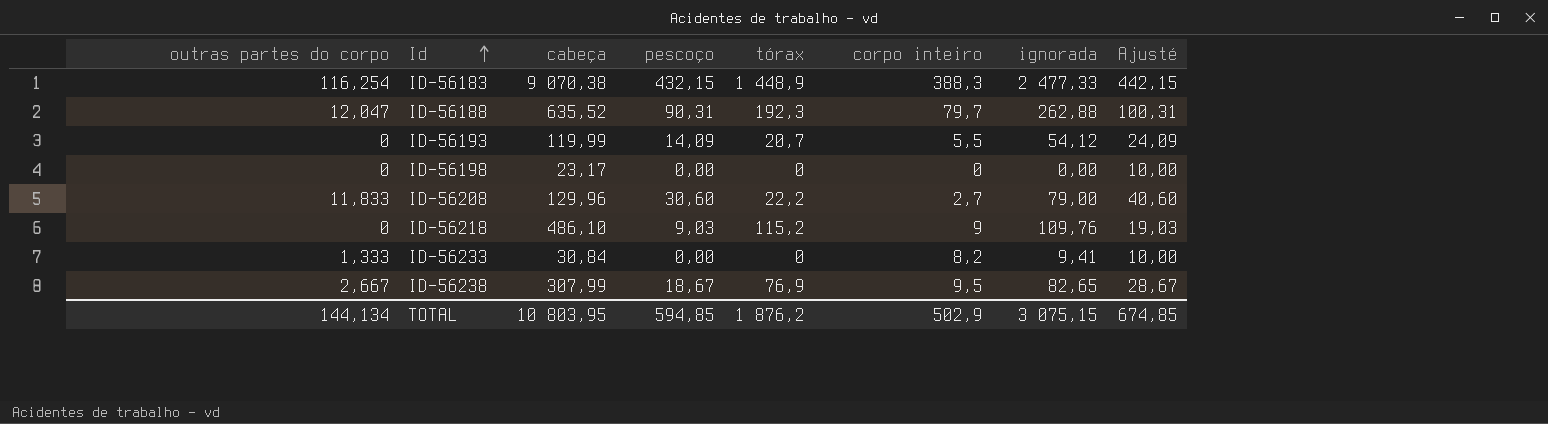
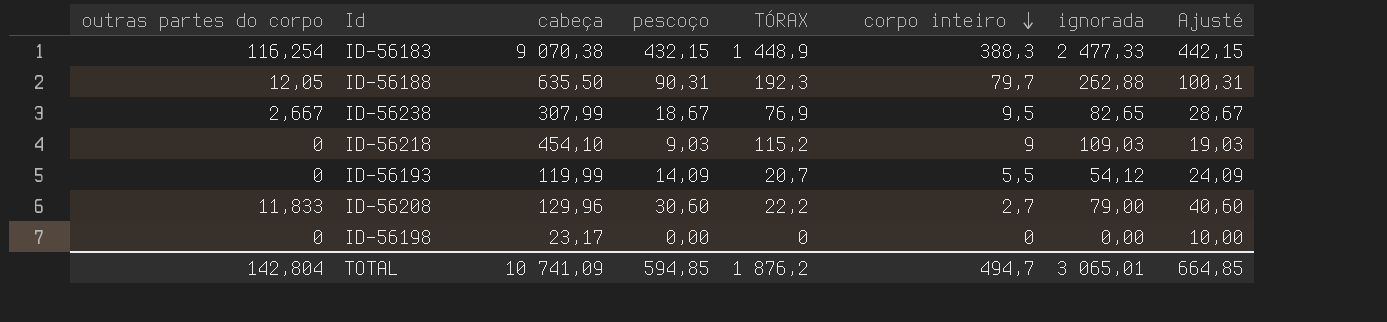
row order: Id ascending -> corpo inteiro descending
column name: tórax -> TÓRAX
row ID-56233: 1,333 | 30,84 | 0,00 | 0 | 8,2 | 9,41 | 10,00 -> none
ID-56188 | outras partes do corpo: 12,047 -> 12,05
ID-56188 | cabeça: 635,52 -> 635,50
ID-56218 | cabeça: 486,10 -> 454,10
ID-56218 | ignorada: 109,76 -> 109,03
TOTAL | outras partes do corpo: 144,134 -> 142,804
TOTAL | cabeça: 10 803,95 -> 10 741,09
TOTAL | corpo inteiro: 502,9 -> 494,7
TOTAL | ignorada: 3 075,15 -> 3 065,01
TOTAL | Ajusté: 674,85 -> 664,85

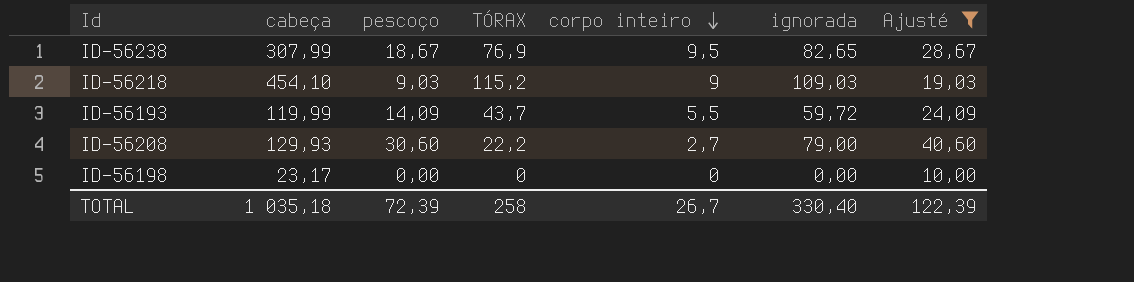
filter: none -> Ajusté <= 40,60
column outras partes do corpo | position: 1 -> none
ID-56193 | TÓRAX: 20,7 -> 43,7
ID-56193 | ignorada: 54,12 -> 59,72
ID-56208 | cabeça: 129,96 -> 129,93
TOTAL | cabeça: 10 741,09 -> 1 035,18
TOTAL | pescoço: 594,85 -> 72,39
TOTAL | TÓRAX: 1 876,2 -> 258
TOTAL | corpo inteiro: 494,7 -> 26,7
TOTAL | ignorada: 3 065,01 -> 330,40
TOTAL | Ajusté: 664,85 -> 122,39

